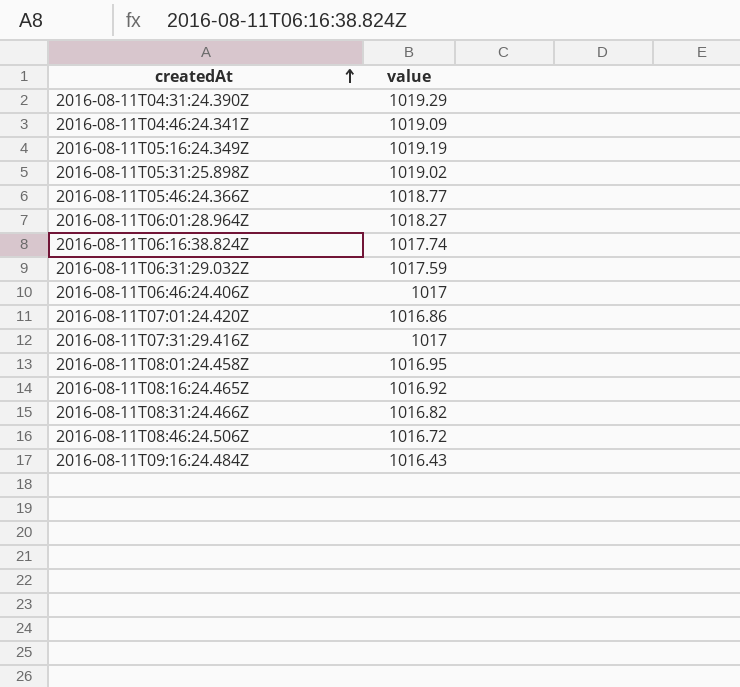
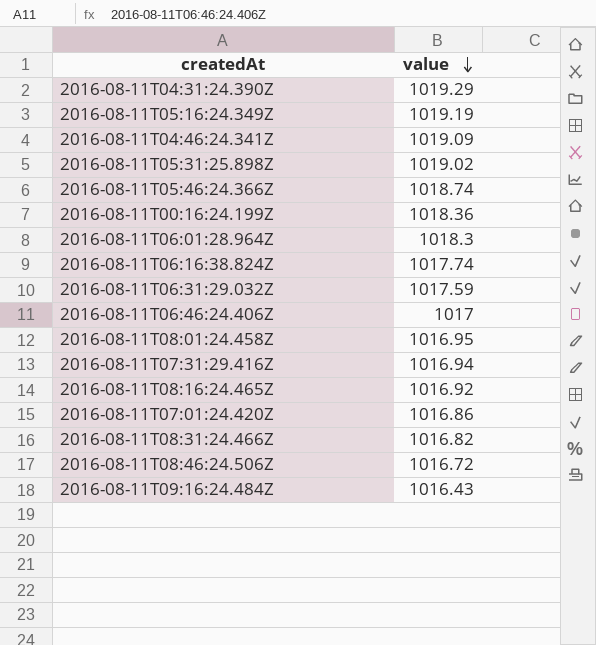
row order: createdAt ascending -> value descending
2016-08-11T05:46:24.366Z | value: 1018.77 -> 1018.74
row 2016-08-11T00:16:24.199Z: none -> 1018.36
2016-08-11T06:01:28.964Z | value: 1018.27 -> 1018.3
2016-08-11T07:31:29.416Z | value: 1017 -> 1016.94

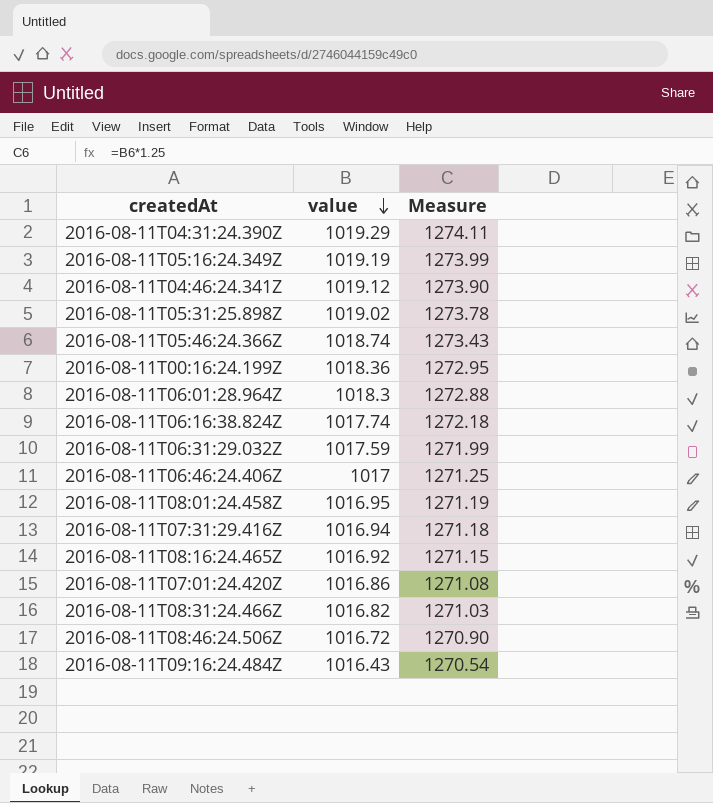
column Measure | formula: none -> [value] * 1.25
2016-08-11T04:46:24.341Z | value: 1019.09 -> 1019.12

